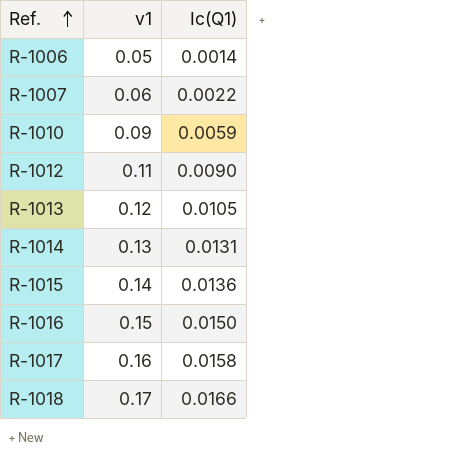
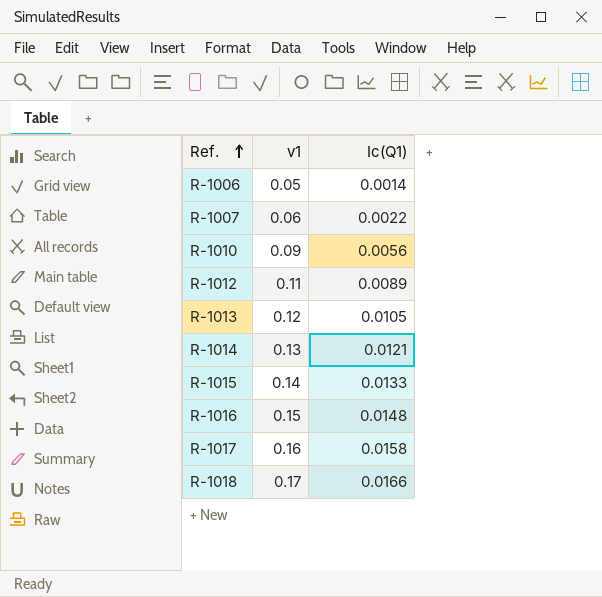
R-1010 | Ic(Q1): 0.0059 -> 0.0056
R-1012 | Ic(Q1): 0.0090 -> 0.0089
R-1014 | Ic(Q1): 0.0131 -> 0.0121
R-1015 | Ic(Q1): 0.0136 -> 0.0133
R-1016 | Ic(Q1): 0.0150 -> 0.0148

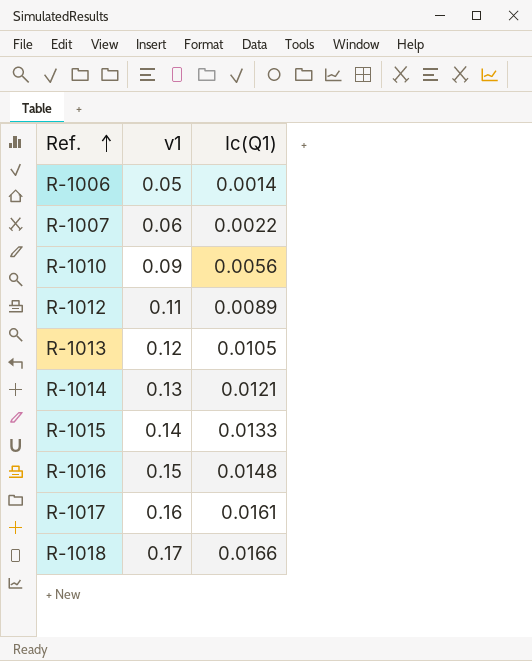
R-1017 | Ic(Q1): 0.0158 -> 0.0161

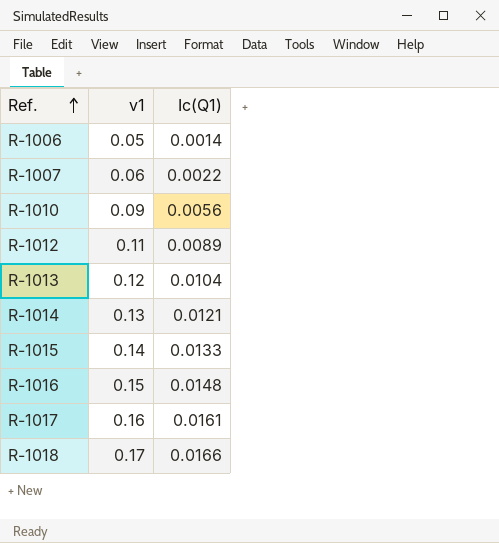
R-1013 | Ic(Q1): 0.0105 -> 0.0104

